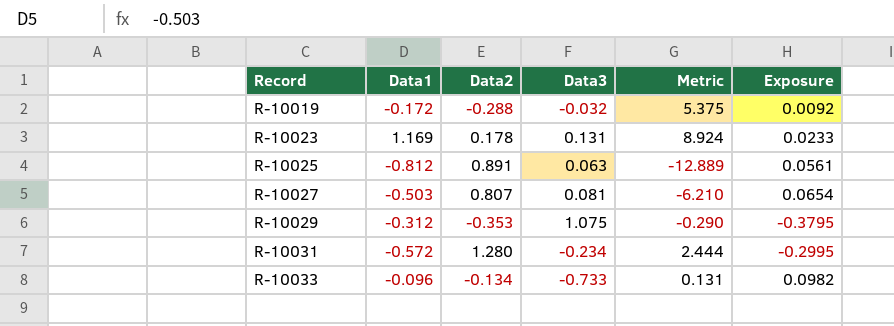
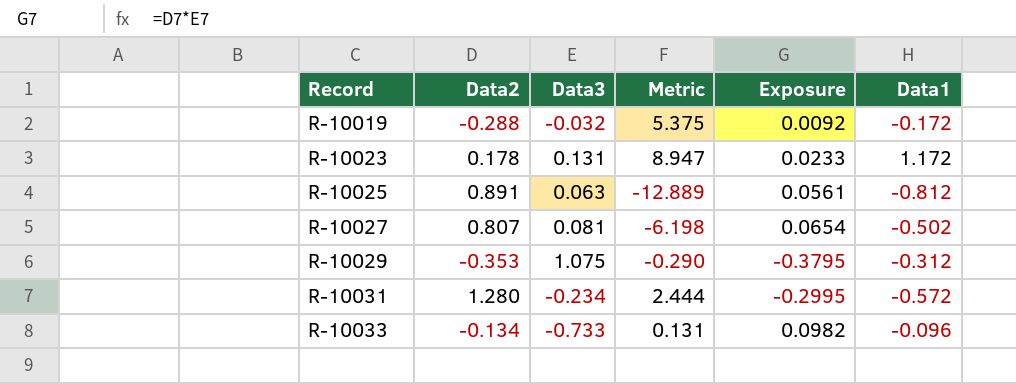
column Data1 | position: 2 -> 6
R-10023 | Metric: 8.924 -> 8.947
R-10023 | Data1: 1.169 -> 1.172
R-10027 | Metric: -6.210 -> -6.198
R-10027 | Data1: -0.503 -> -0.502

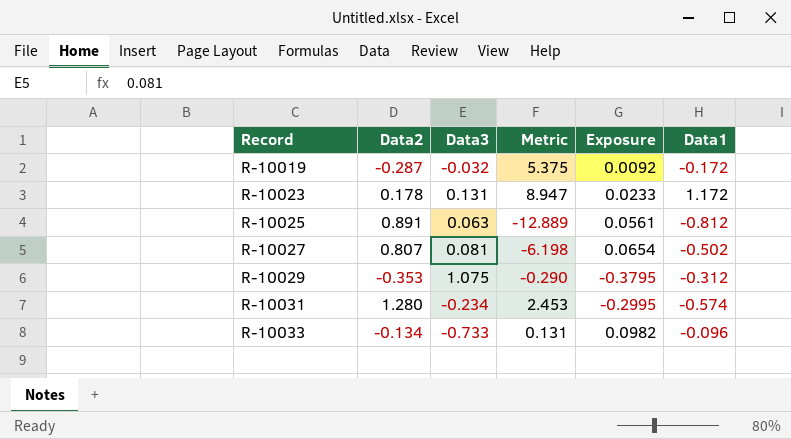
R-10019 | Data2: -0.288 -> -0.287
R-10031 | Metric: 2.444 -> 2.453
R-10031 | Data1: -0.572 -> -0.574

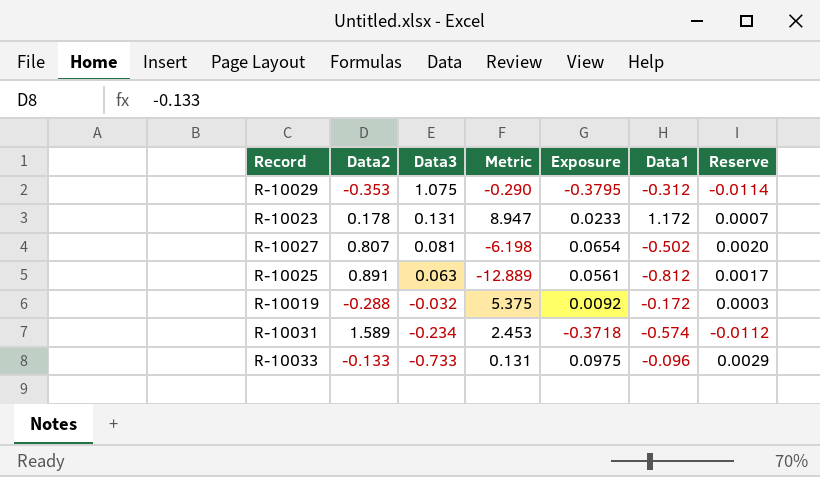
row order: Record ascending -> Data3 descending
column Reserve | formula: none -> [Exposure] * 0.03
R-10019 | Data2: -0.287 -> -0.288
R-10031 | Data2: 1.280 -> 1.589
R-10031 | Exposure: -0.2995 -> -0.3718
R-10033 | Data2: -0.134 -> -0.133
R-10033 | Exposure: 0.0982 -> 0.0975

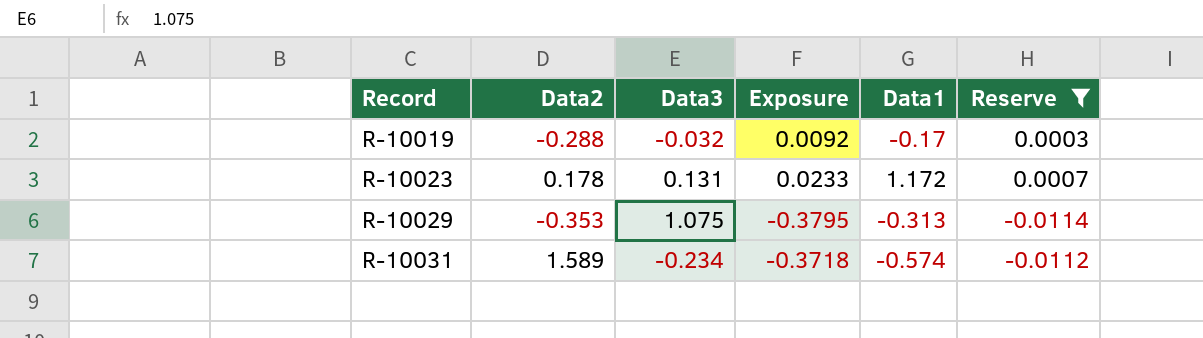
filter: none -> Reserve <= 0.0007
row order: Data3 descending -> Record ascending
column Metric | formula: [Data1] / [Data3] -> none
R-10019 | Data1: -0.172 -> -0.17
R-10029 | Data1: -0.312 -> -0.313

